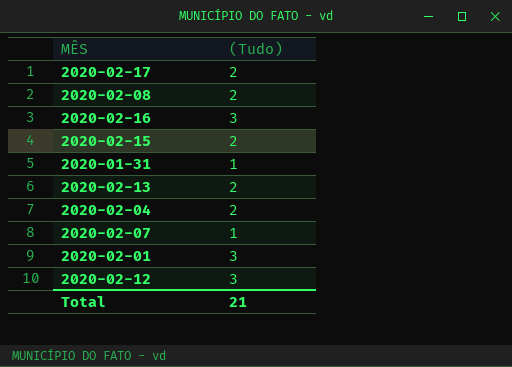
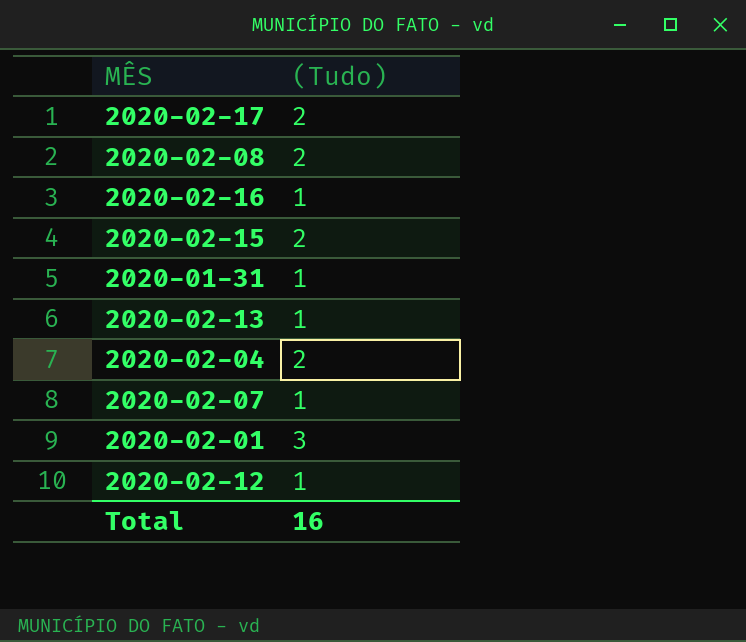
2020-02-16 | (Tudo): 3 -> 1
2020-02-13 | (Tudo): 2 -> 1
2020-02-12 | (Tudo): 3 -> 1
Total | (Tudo): 21 -> 16

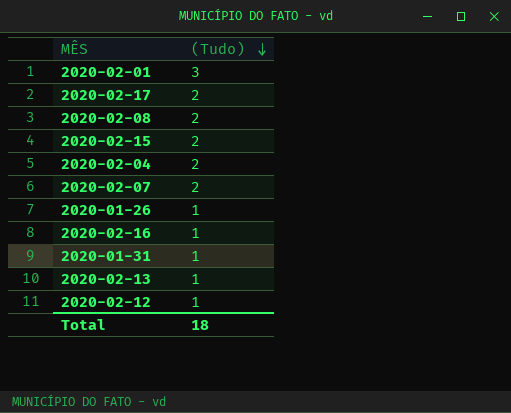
row order: none -> (Tudo) descending
2020-02-07 | (Tudo): 1 -> 2
row 2020-01-26: none -> 1
Total | (Tudo): 16 -> 18

